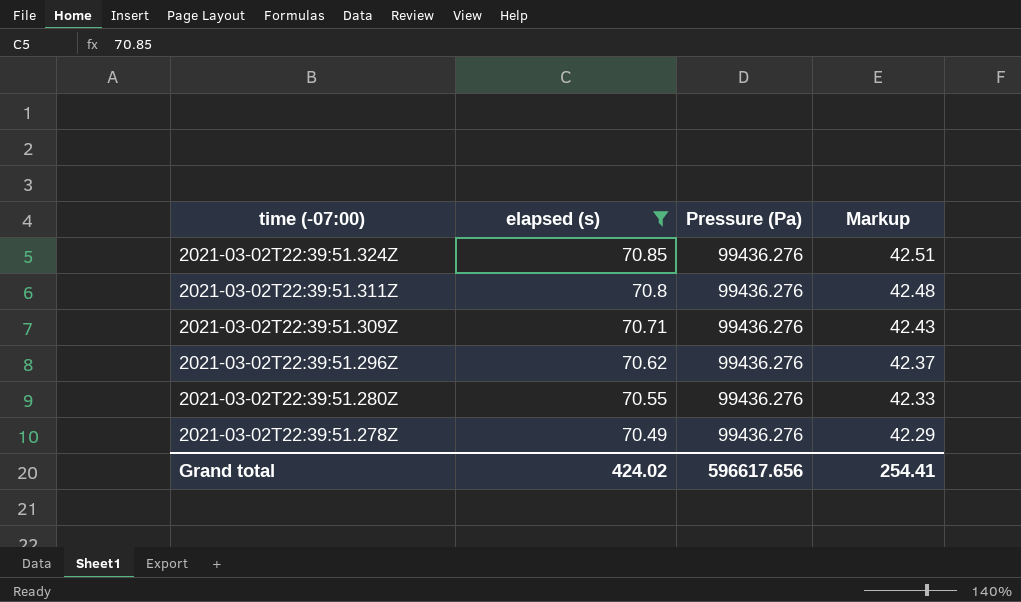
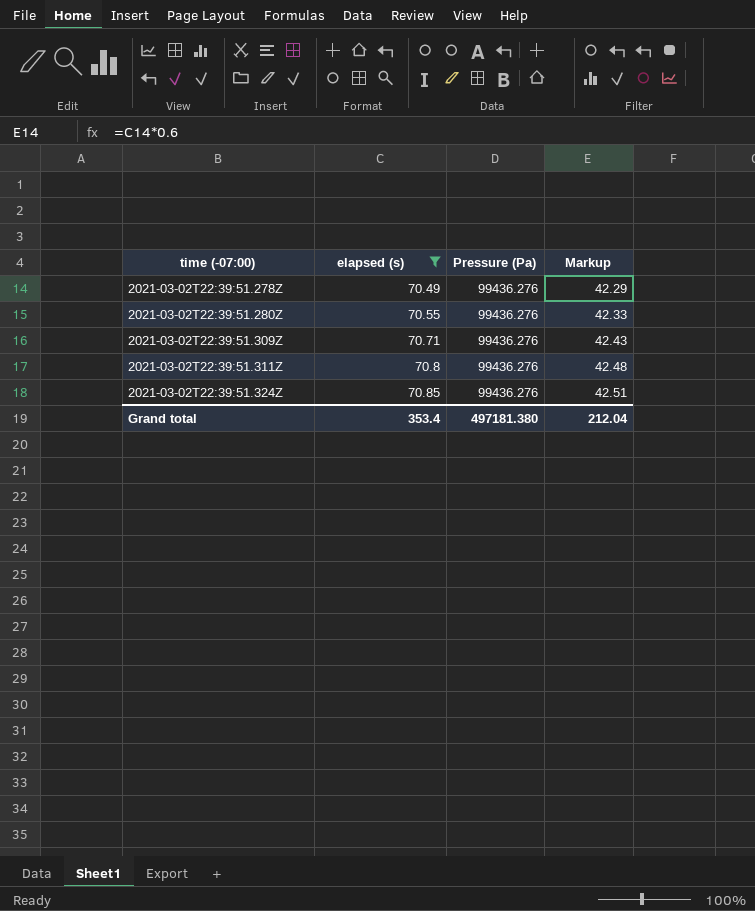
row order: time (-07:00) descending -> time (-07:00) ascending
row 2021-03-02T22:39:51.296Z: 70.62 | 99436.276 | 42.37 -> none
Grand total | elapsed (s): 424.02 -> 353.4
Grand total | Pressure (Pa): 596617.656 -> 497181.380
Grand total | Markup: 254.41 -> 212.04

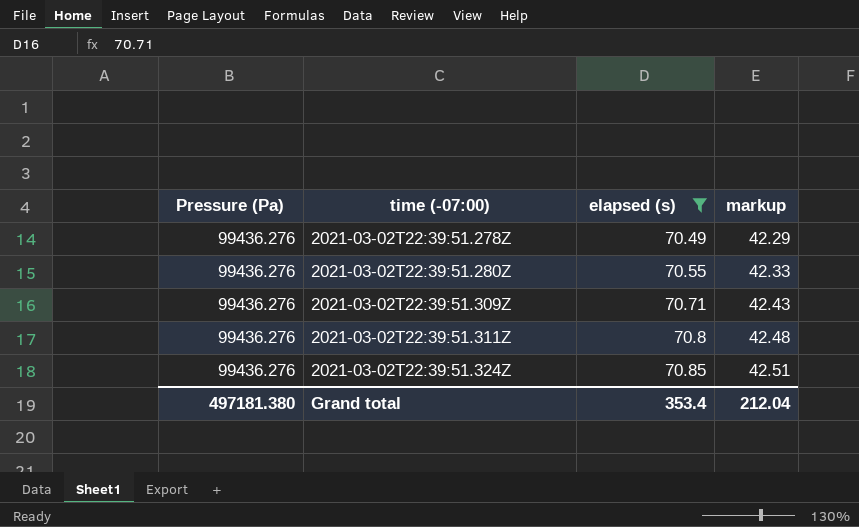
column Pressure (Pa) | position: 3 -> 1
column name: Markup -> markup

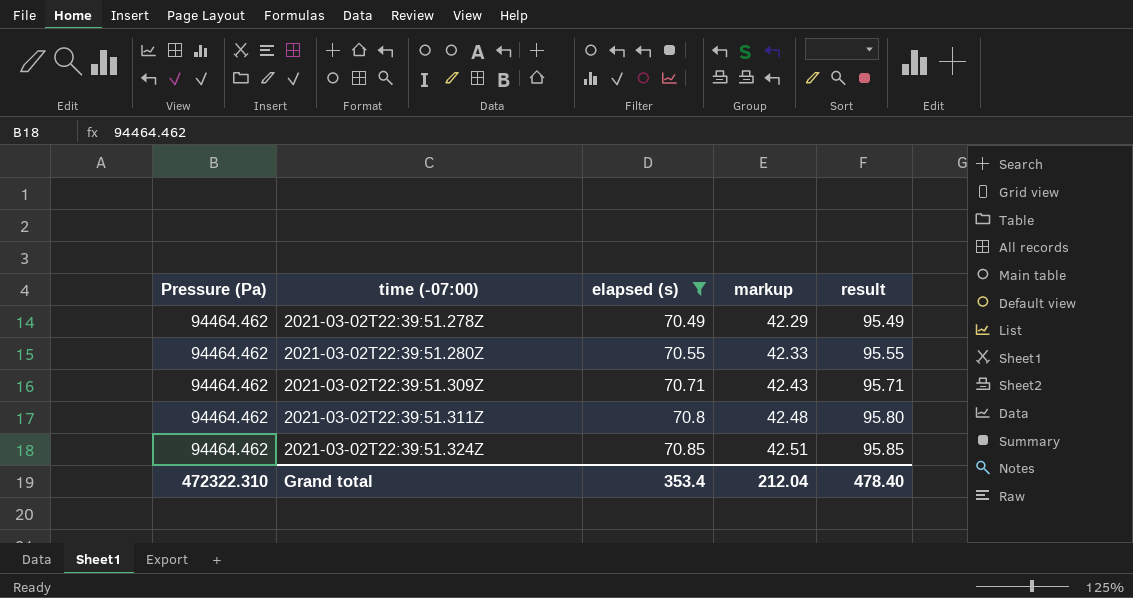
column result | formula: none -> [elapsed (s)] + 25
2021-03-02T22:39:51.278Z | Pressure (Pa): 99436.276 -> 94464.462
2021-03-02T22:39:51.280Z | Pressure (Pa): 99436.276 -> 94464.462
2021-03-02T22:39:51.309Z | Pressure (Pa): 99436.276 -> 94464.462
2021-03-02T22:39:51.311Z | Pressure (Pa): 99436.276 -> 94464.462
2021-03-02T22:39:51.324Z | Pressure (Pa): 99436.276 -> 94464.462
Grand total | Pressure (Pa): 497181.380 -> 472322.310

